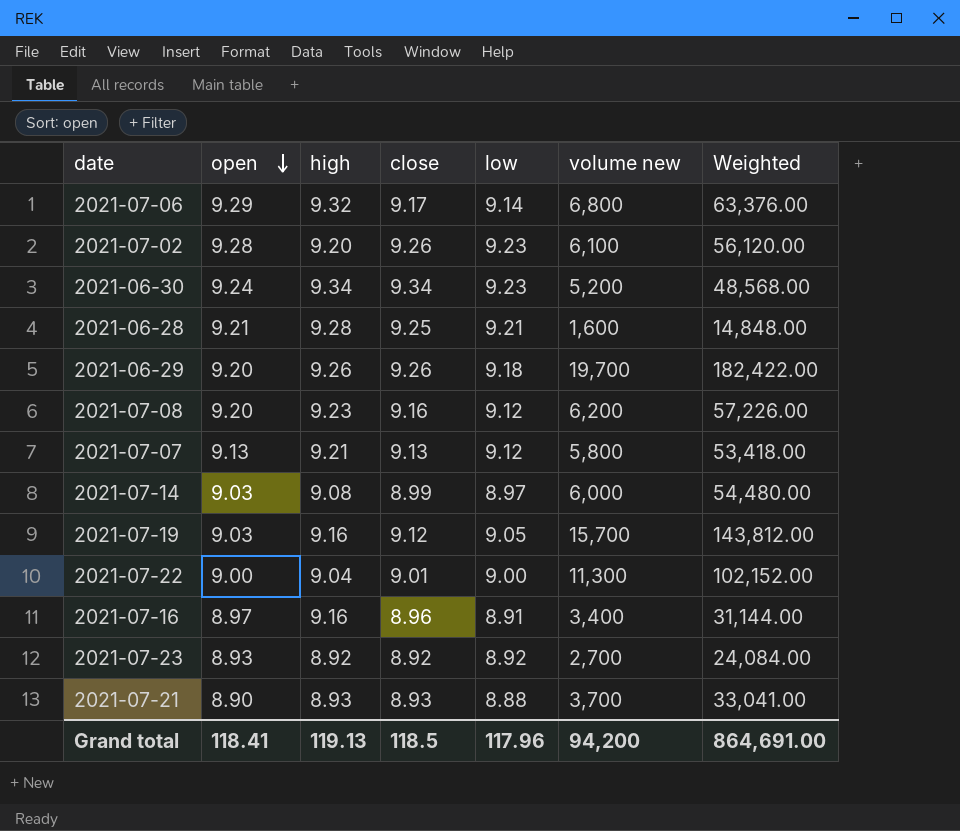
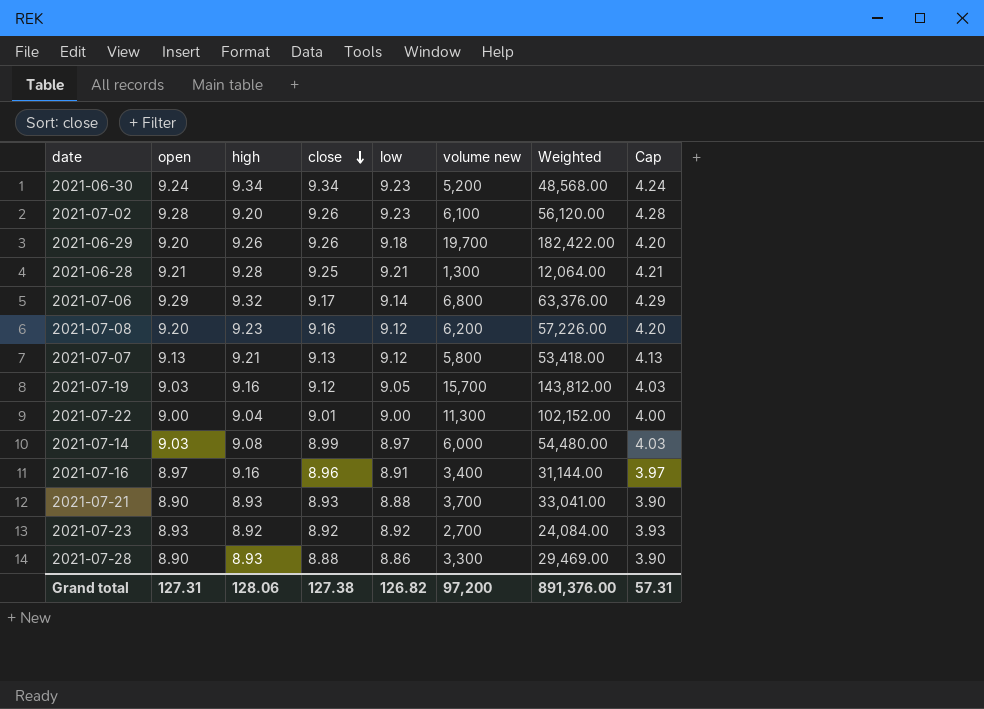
row order: open descending -> close descending
column Cap | formula: none -> [open] - 5
2021-06-28 | volume new: 1,600 -> 1,300
2021-06-28 | Weighted: 14,848.00 -> 12,064.00
row 2021-07-28: none -> 8.90 | 8.93 | 8.88 | 8.86 | 3,300 | 29,469.00 | 3.90
Grand total | open: 118.41 -> 127.31
Grand total | high: 119.13 -> 128.06
Grand total | close: 118.5 -> 127.38
Grand total | low: 117.96 -> 126.82
Grand total | volume new: 94,200 -> 97,200
Grand total | Weighted: 864,691.00 -> 891,376.00

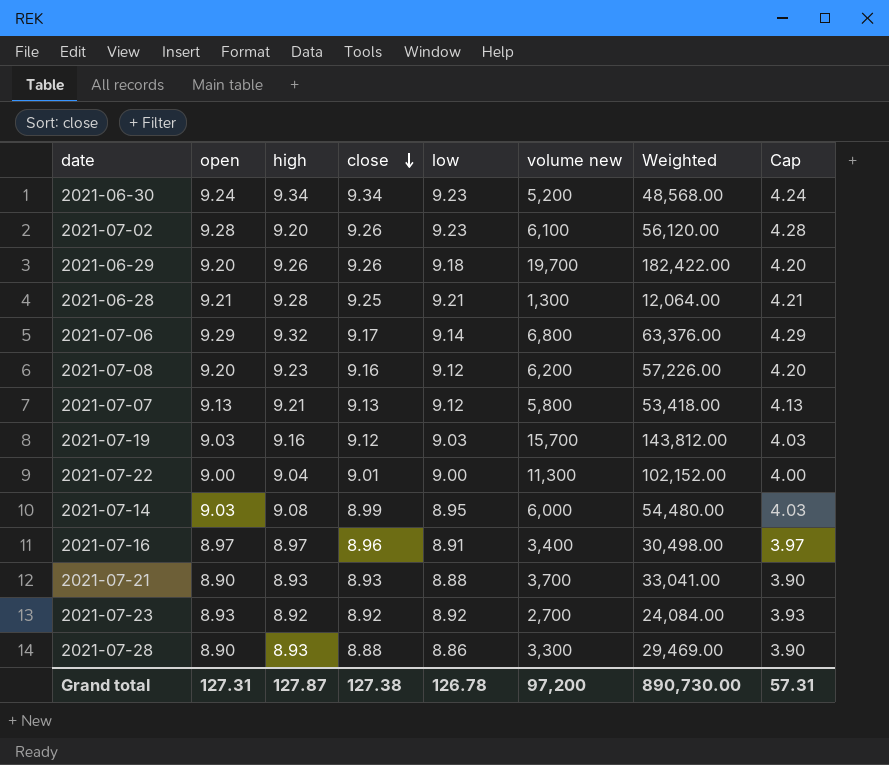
2021-07-19 | low: 9.05 -> 9.03
2021-07-14 | low: 8.97 -> 8.95
2021-07-16 | high: 9.16 -> 8.97
2021-07-16 | Weighted: 31,144.00 -> 30,498.00
Grand total | high: 128.06 -> 127.87
Grand total | low: 126.82 -> 126.78
Grand total | Weighted: 891,376.00 -> 890,730.00

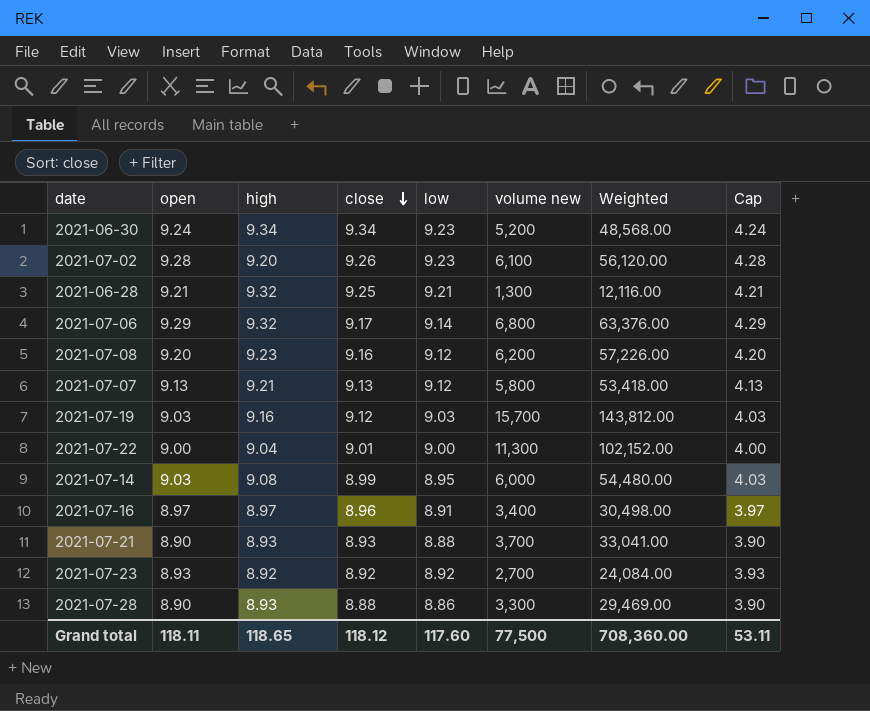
row 2021-06-29: 9.20 | 9.26 | 9.26 | 9.18 | 19,700 | 182,422.00 | 4.20 -> none
2021-06-28 | high: 9.28 -> 9.32
2021-06-28 | Weighted: 12,064.00 -> 12,116.00
Grand total | open: 127.31 -> 118.11
Grand total | high: 127.87 -> 118.65
Grand total | close: 127.38 -> 118.12
Grand total | low: 126.78 -> 117.60
Grand total | volume new: 97,200 -> 77,500
Grand total | Weighted: 890,730.00 -> 708,360.00
Grand total | Cap: 57.31 -> 53.11

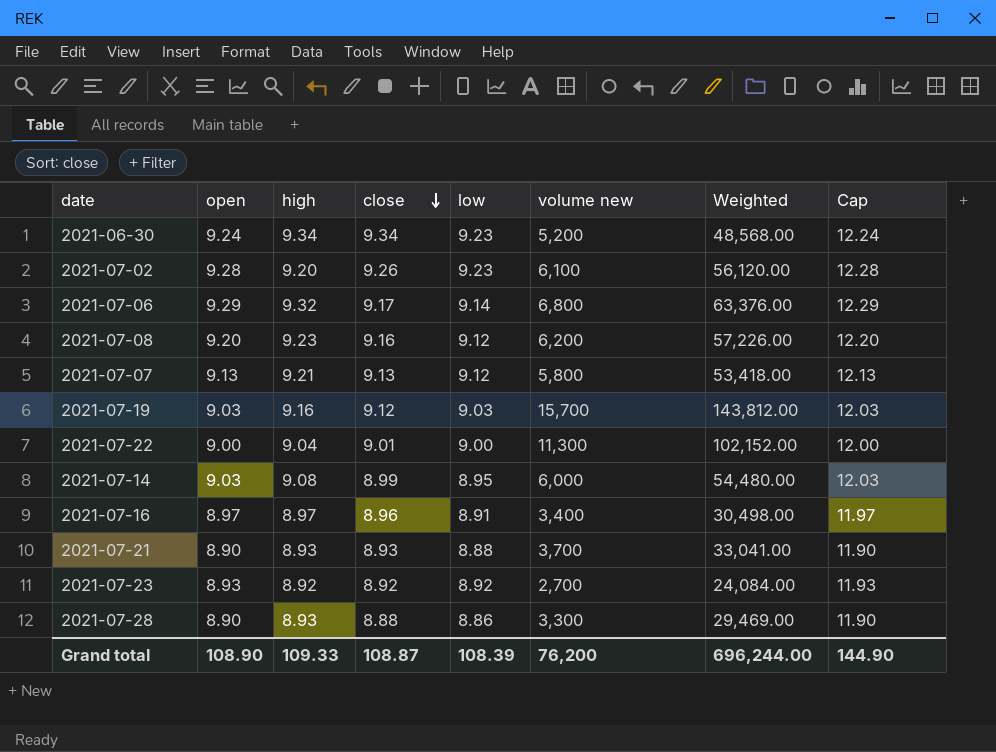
column Cap | formula: [open] - 5 -> [open] + 3
row 2021-06-28: 9.21 | 9.32 | 9.25 | 9.21 | 1,300 | 12,116.00 | 4.21 -> none
Grand total | open: 118.11 -> 108.90
Grand total | high: 118.65 -> 109.33
Grand total | close: 118.12 -> 108.87
Grand total | low: 117.60 -> 108.39
Grand total | volume new: 77,500 -> 76,200
Grand total | Weighted: 708,360.00 -> 696,244.00
Grand total | Cap: 53.11 -> 144.90

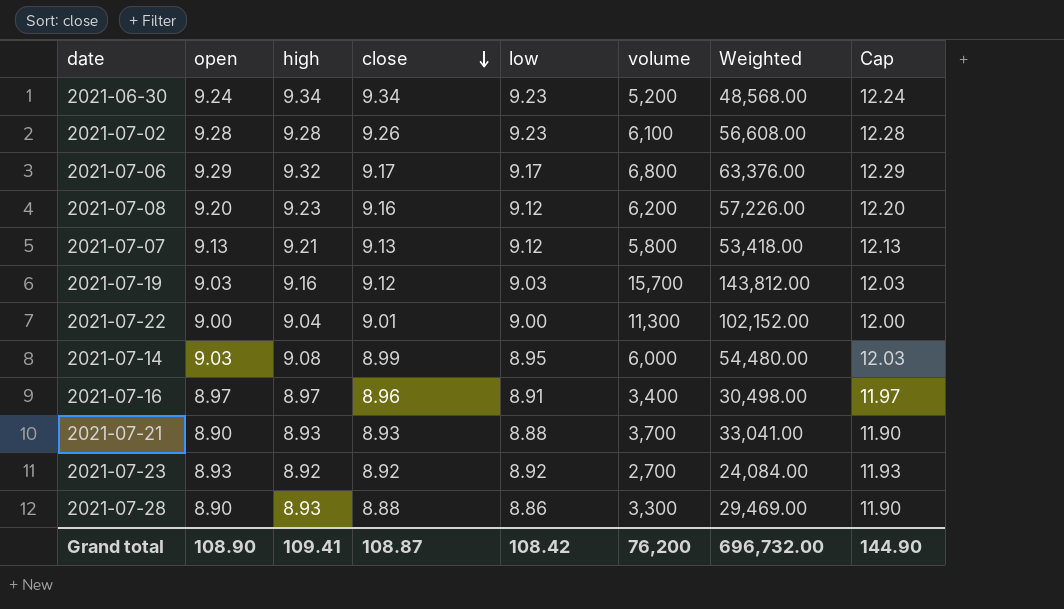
column name: volume new -> volume
2021-07-02 | high: 9.20 -> 9.28
2021-07-02 | Weighted: 56,120.00 -> 56,608.00
2021-07-06 | low: 9.14 -> 9.17
Grand total | high: 109.33 -> 109.41
Grand total | low: 108.39 -> 108.42
Grand total | Weighted: 696,244.00 -> 696,732.00

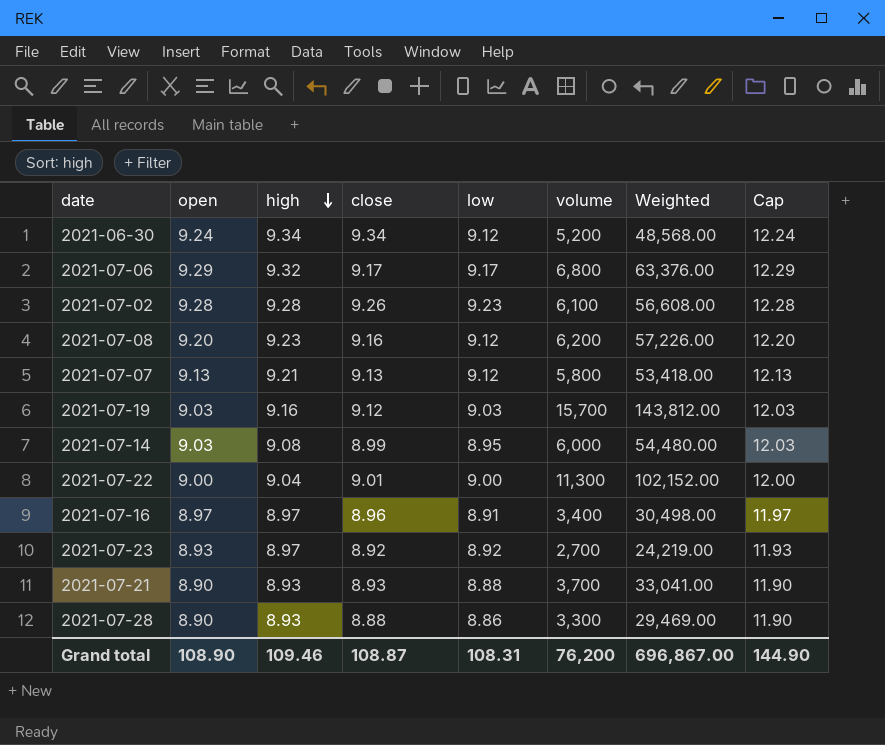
row order: close descending -> high descending
2021-06-30 | low: 9.23 -> 9.12
2021-07-23 | high: 8.92 -> 8.97
2021-07-23 | Weighted: 24,084.00 -> 24,219.00
Grand total | high: 109.41 -> 109.46
Grand total | low: 108.42 -> 108.31
Grand total | Weighted: 696,732.00 -> 696,867.00

